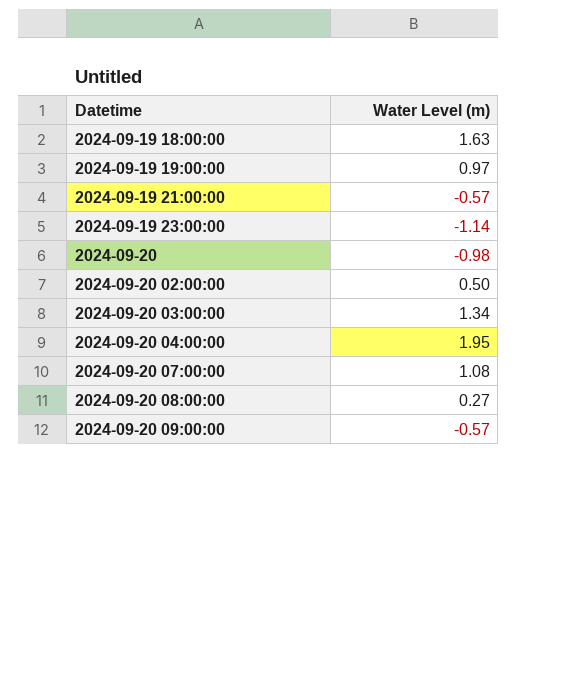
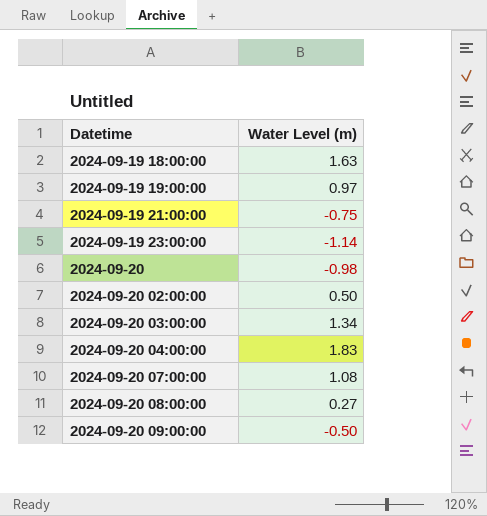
2024-09-19 21:00:00 | Water Level (m): -0.57 -> -0.75
2024-09-20 04:00:00 | Water Level (m): 1.95 -> 1.83
2024-09-20 09:00:00 | Water Level (m): -0.57 -> -0.50

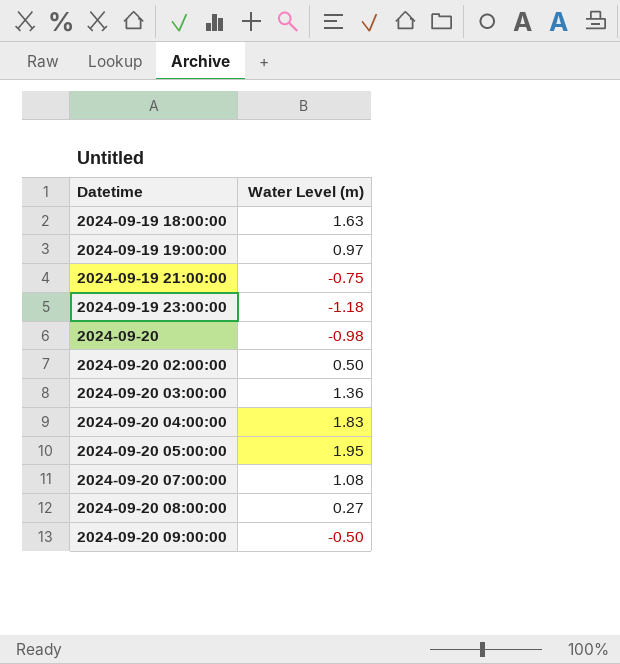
2024-09-19 23:00:00 | Water Level (m): -1.14 -> -1.18
2024-09-20 03:00:00 | Water Level (m): 1.34 -> 1.36
row 2024-09-20 05:00:00: none -> 1.95

